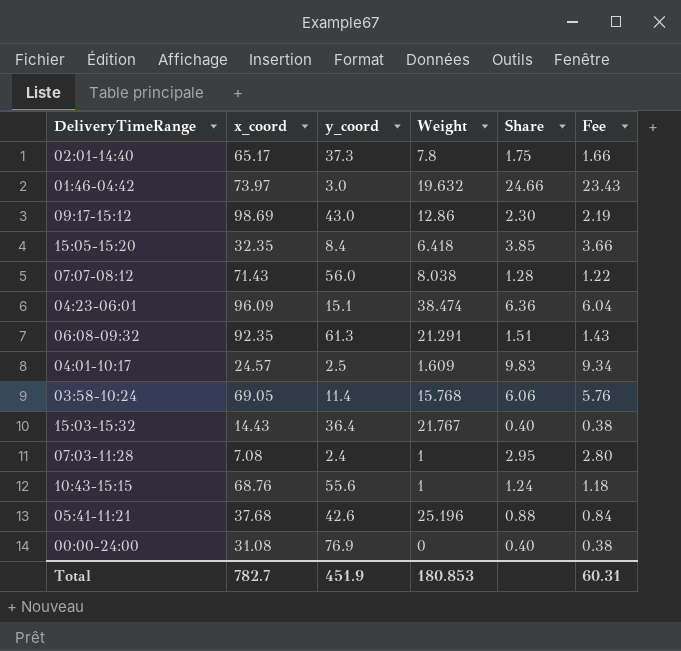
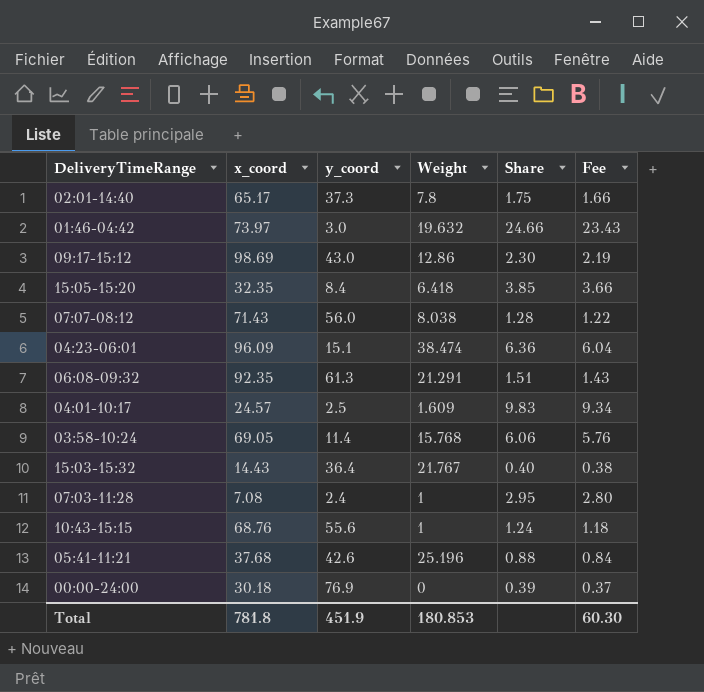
00:00-24:00 | x_coord: 31.08 -> 30.18
00:00-24:00 | Share: 0.40 -> 0.39
00:00-24:00 | Fee: 0.38 -> 0.37
Total | x_coord: 782.7 -> 781.8
Total | Fee: 60.31 -> 60.30

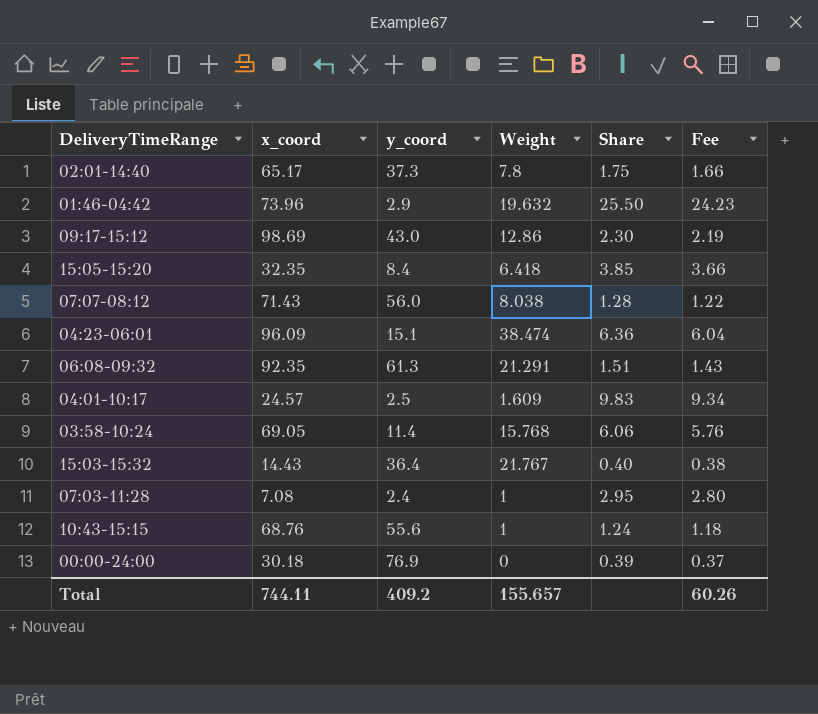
row 05:41-11:21: 37.68 | 42.6 | 25.196 | 0.88 | 0.84 -> none
01:46-04:42 | x_coord: 73.97 -> 73.96
01:46-04:42 | y_coord: 3.0 -> 2.9
01:46-04:42 | Share: 24.66 -> 25.50
01:46-04:42 | Fee: 23.43 -> 24.23
Total | x_coord: 781.8 -> 744.11
Total | y_coord: 451.9 -> 409.2
Total | Weight: 180.853 -> 155.657
Total | Fee: 60.30 -> 60.26

